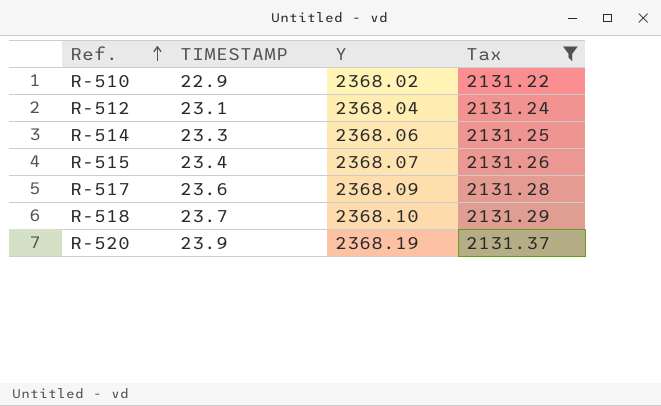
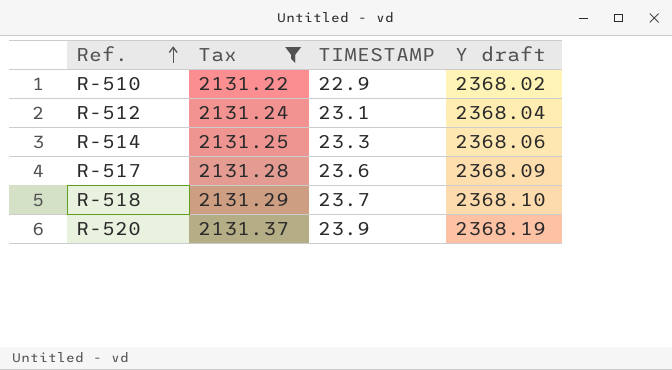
column Tax | position: 4 -> 2
column name: Y -> Y draft
row R-515: 23.4 | 2368.07 | 2131.26 -> none

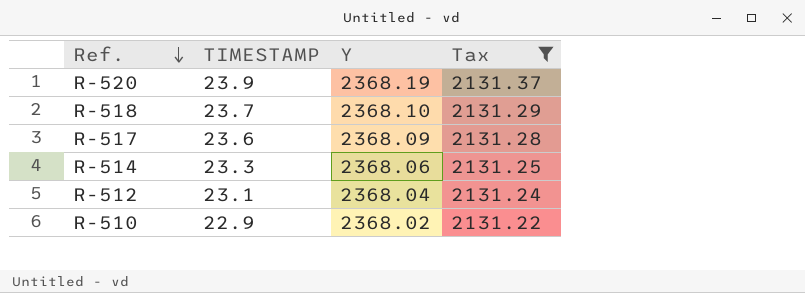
row order: Ref. ascending -> Ref. descending
column name: Y draft -> Y
column Tax | position: 2 -> 4

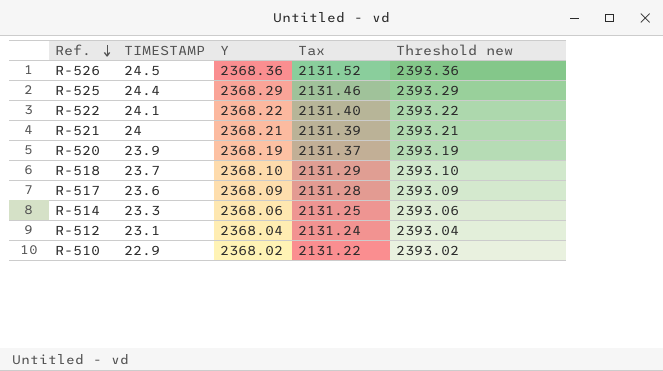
filter: Tax <= 2131.37 -> none
column Threshold new | formula: none -> [Y] + 25

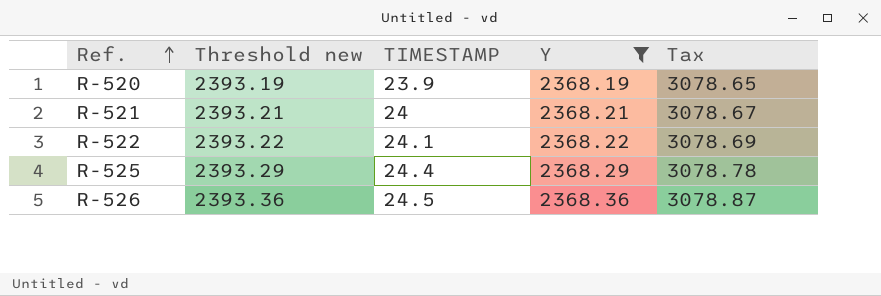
filter: none -> Y >= 2368.19
row order: Ref. descending -> Ref. ascending
column Threshold new | position: 5 -> 2
column Tax | formula: [Y] * 0.9 -> [Y] * 1.3

